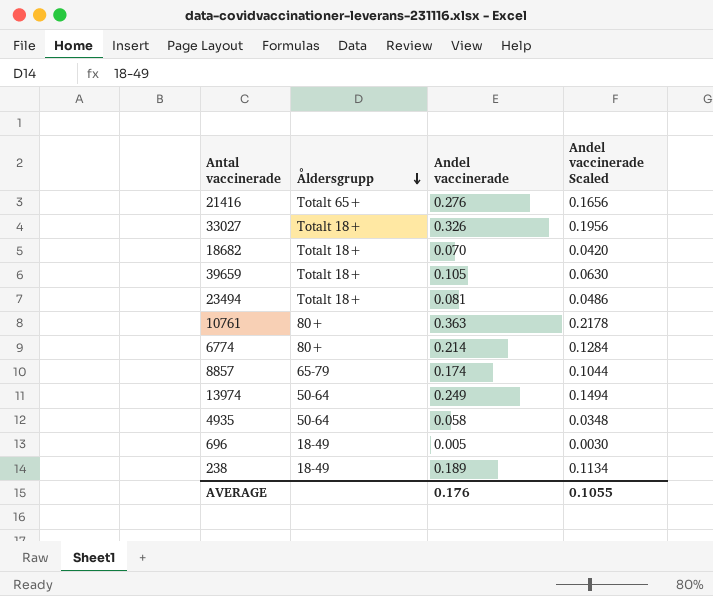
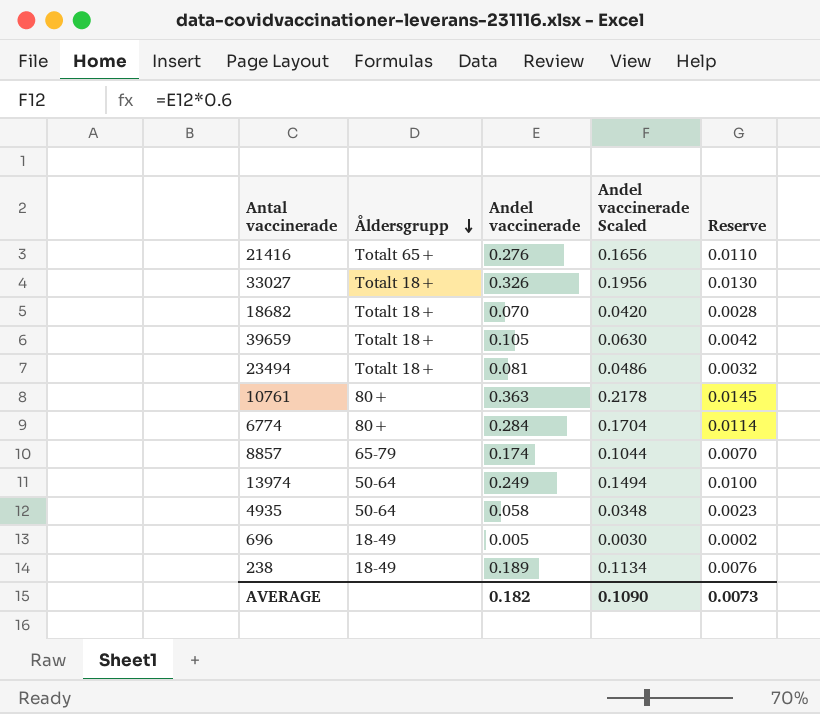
column Reserve | formula: none -> [Andel vaccinerade] * 0.04
6774 | Andel vaccinerade: 0.214 -> 0.284
6774 | Andel vaccinerade Scaled: 0.1284 -> 0.1704
AVERAGE | Andel vaccinerade: 0.176 -> 0.182
AVERAGE | Andel vaccinerade Scaled: 0.1055 -> 0.1090

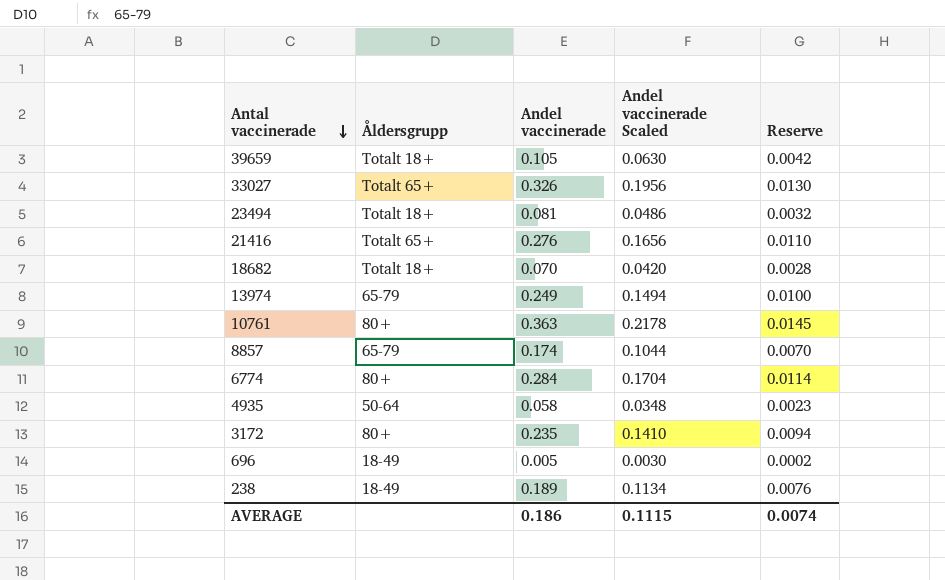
row order: Åldersgrupp descending -> Antal vaccinerade descending
33027 | Åldersgrupp: Totalt 18+ -> Totalt 65+
13974 | Åldersgrupp: 50-64 -> 65-79
row 3172: none -> 80+ | 0.235 | 0.1410 | 0.0094
AVERAGE | Andel vaccinerade: 0.182 -> 0.186
AVERAGE | Andel vaccinerade Scaled: 0.1090 -> 0.1115
AVERAGE | Reserve: 0.0073 -> 0.0074

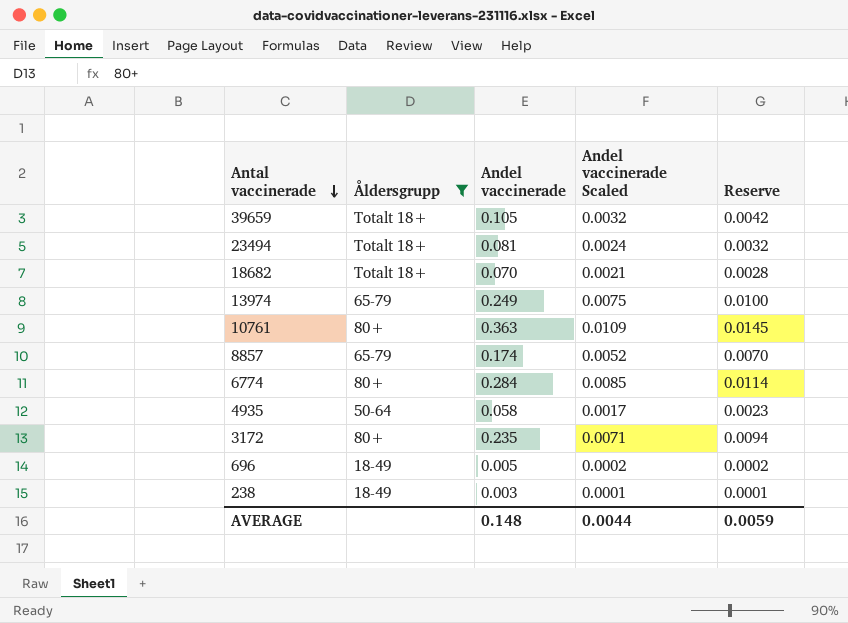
filter: none -> Åldersgrupp != Totalt 65+
column Andel vaccinerade Scaled | formula: [Andel vaccinerade] * 0.6 -> [Andel vaccinerade] * 0.03
238 | Andel vaccinerade: 0.189 -> 0.003
238 | Reserve: 0.0076 -> 0.0001
AVERAGE | Andel vaccinerade: 0.186 -> 0.148
AVERAGE | Andel vaccinerade Scaled: 0.1115 -> 0.0044
AVERAGE | Reserve: 0.0074 -> 0.0059

